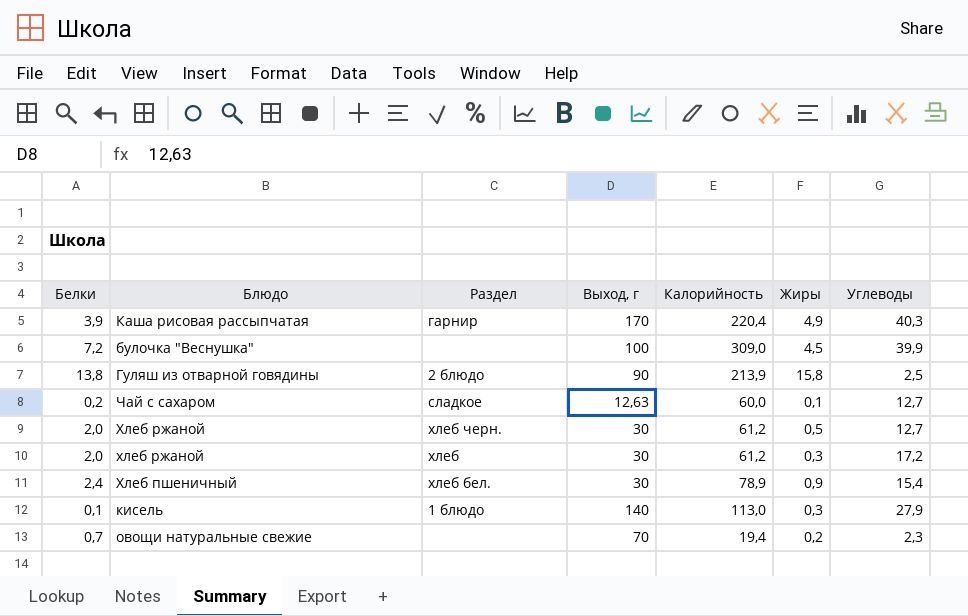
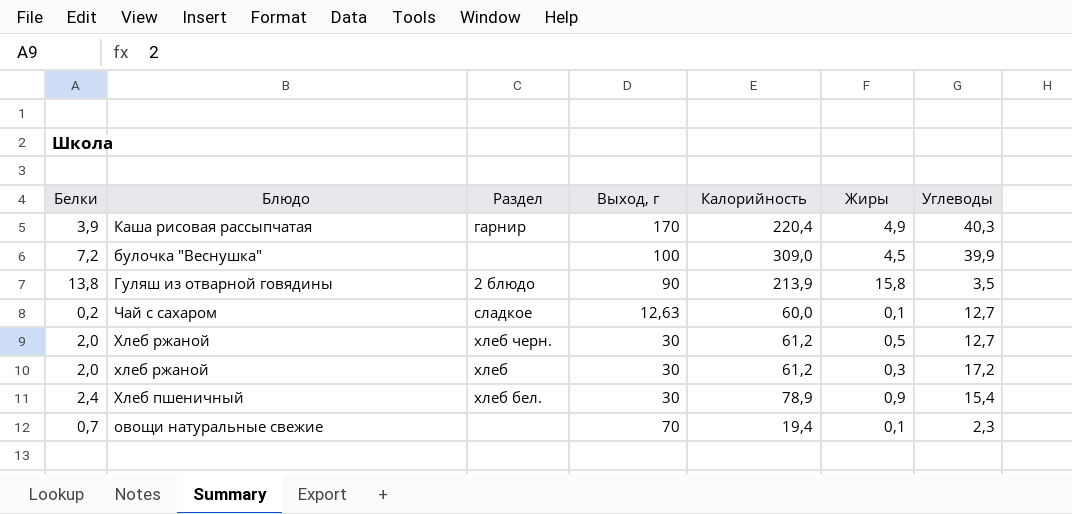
row кисель: 0,1 | 1 блюдо | 140 | 113,0 | 0,3 | 27,9 -> none
Гуляш из отварной говядины | Углеводы: 2,5 -> 3,5
овощи натуральные свежие | Жиры: 0,2 -> 0,1

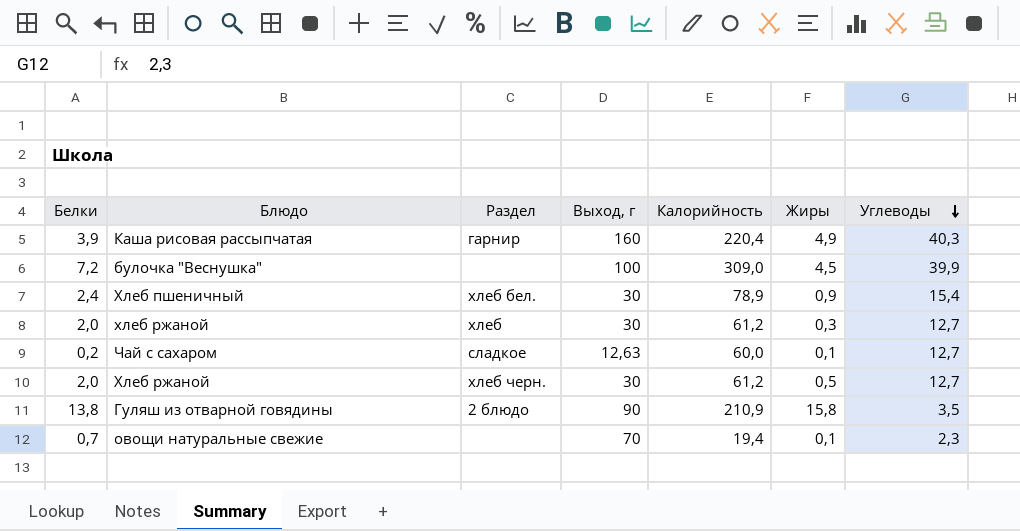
row order: none -> Углеводы descending
Каша рисовая рассыпчатая | Выход, г: 170 -> 160
хлеб ржаной | Углеводы: 17,2 -> 12,7
Гуляш из отварной говядины | Калорийность: 213,9 -> 210,9

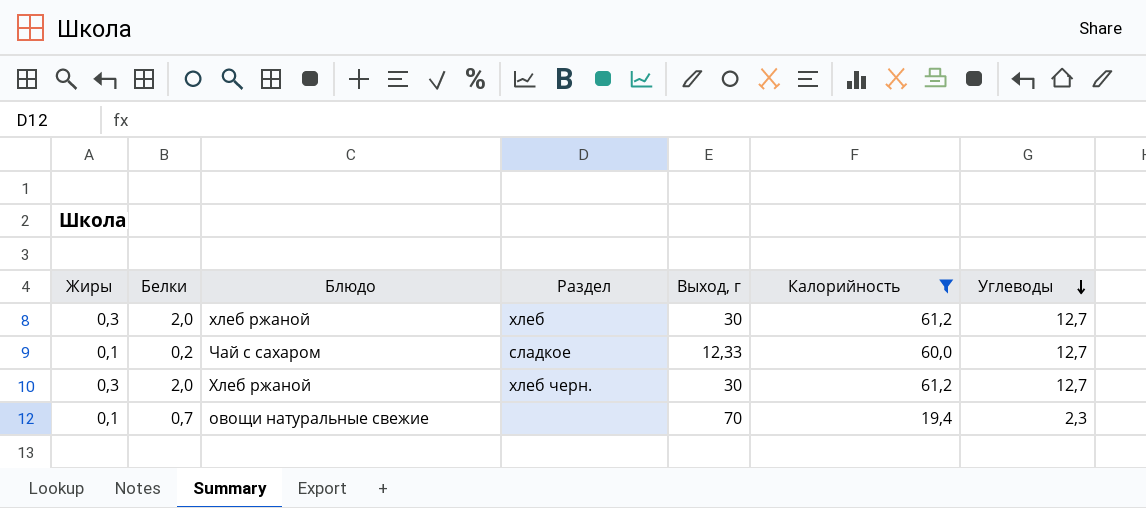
filter: none -> Калорийность <= 61,2
column Жиры | position: 6 -> 1
Чай с сахаром | Выход, г: 12,63 -> 12,33
Хлеб ржаной | Жиры: 0,5 -> 0,3

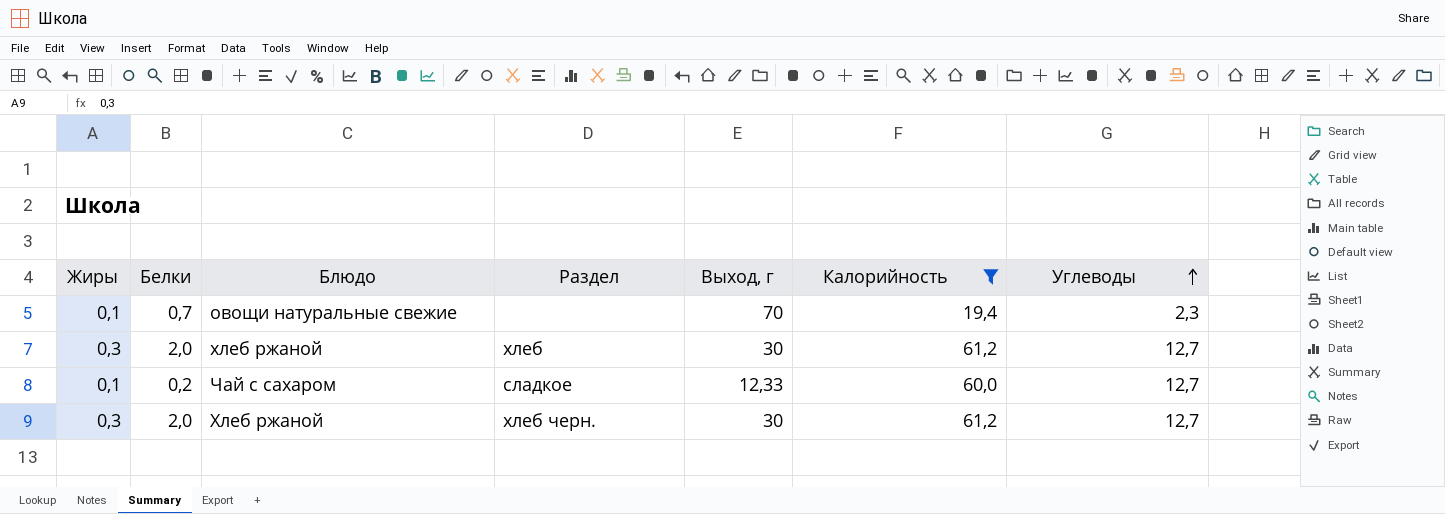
row order: Углеводы descending -> Углеводы ascending

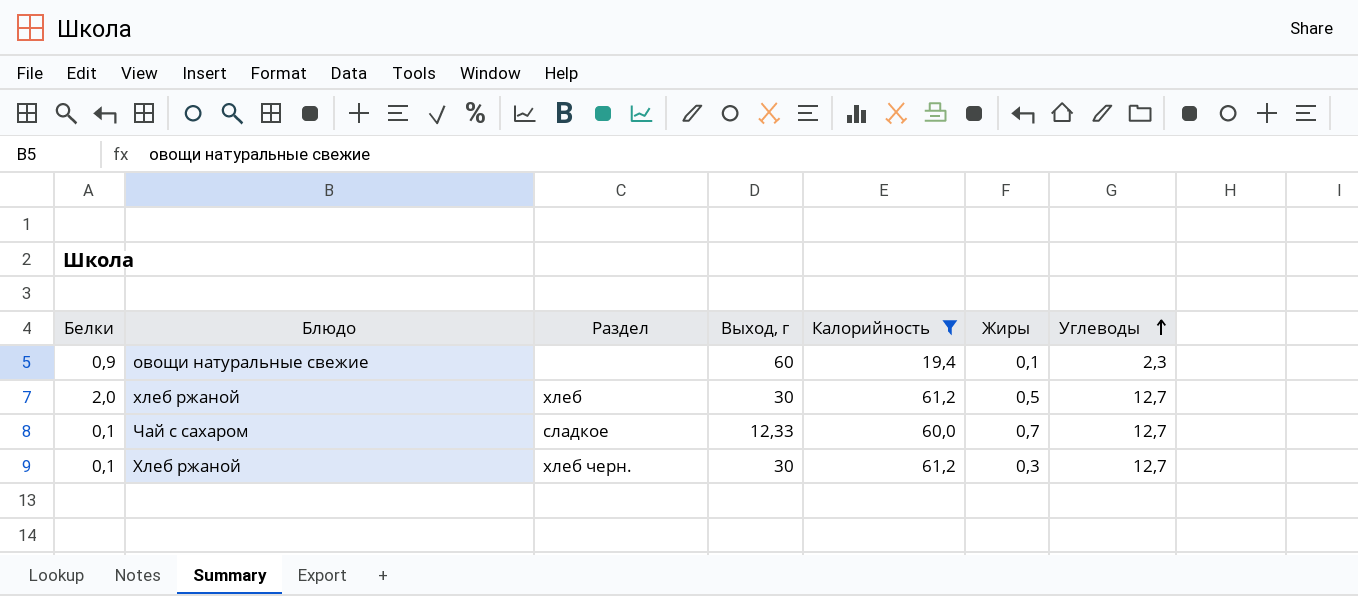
column Жиры | position: 1 -> 6
овощи натуральные свежие | Белки: 0,7 -> 0,9
овощи натуральные свежие | Выход, г: 70 -> 60
хлеб ржаной | Жиры: 0,3 -> 0,5
Чай с сахаром | Белки: 0,2 -> 0,1
Чай с сахаром | Жиры: 0,1 -> 0,7
Хлеб ржаной | Белки: 2,0 -> 0,1

